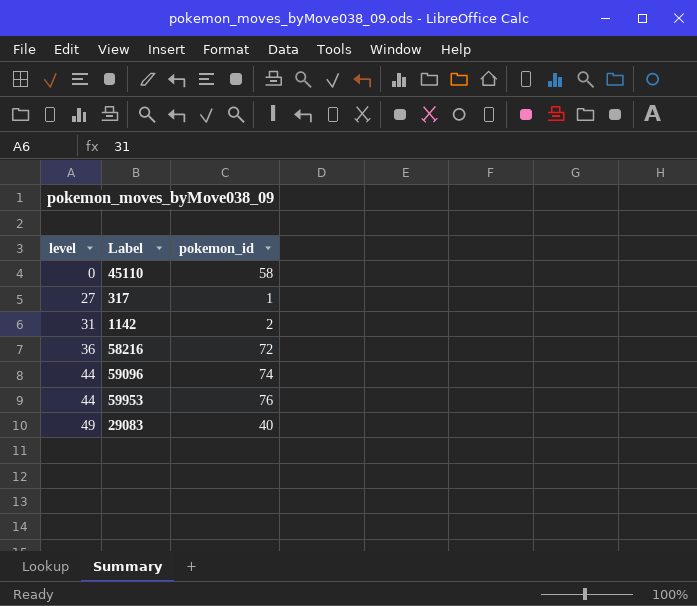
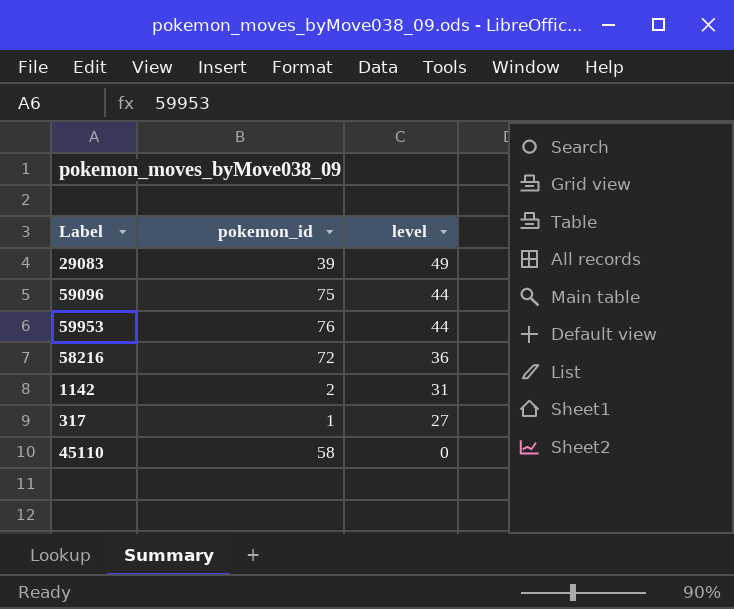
row order: level ascending -> level descending
column level | position: 1 -> 3
29083 | pokemon_id: 40 -> 39
59096 | pokemon_id: 74 -> 75

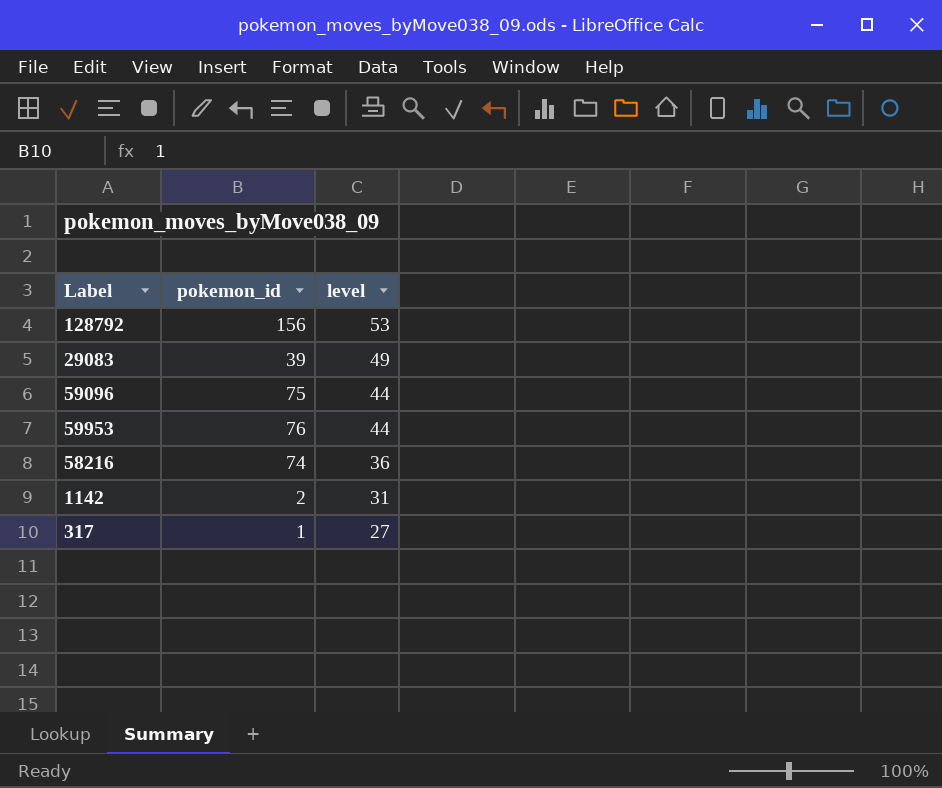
row 45110: 58 | 0 -> none
row 128792: none -> 156 | 53
58216 | pokemon_id: 72 -> 74

